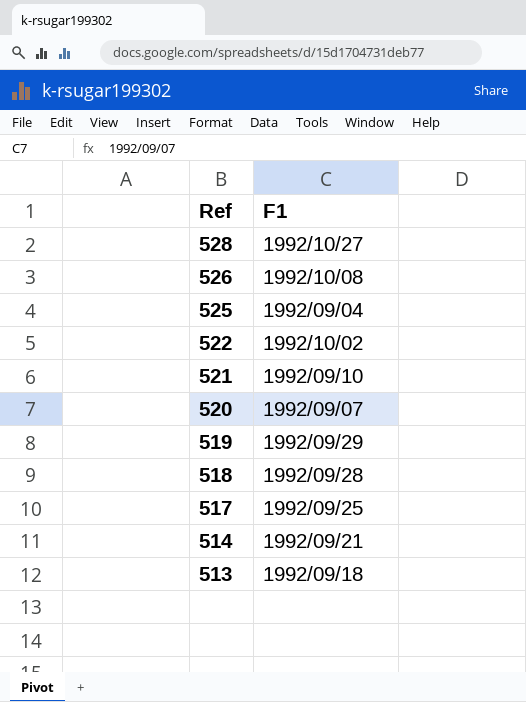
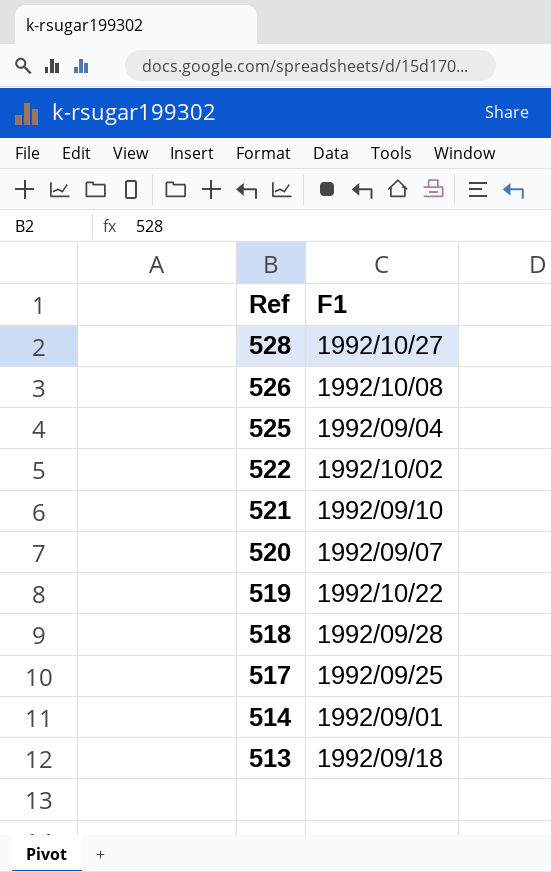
519 | F1: 1992/09/29 -> 1992/10/22
514 | F1: 1992/09/21 -> 1992/09/01

